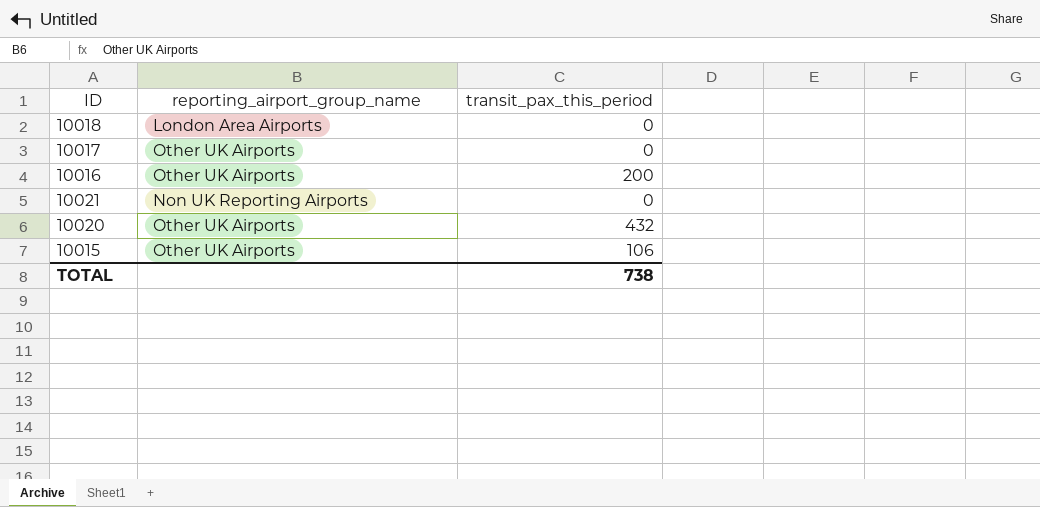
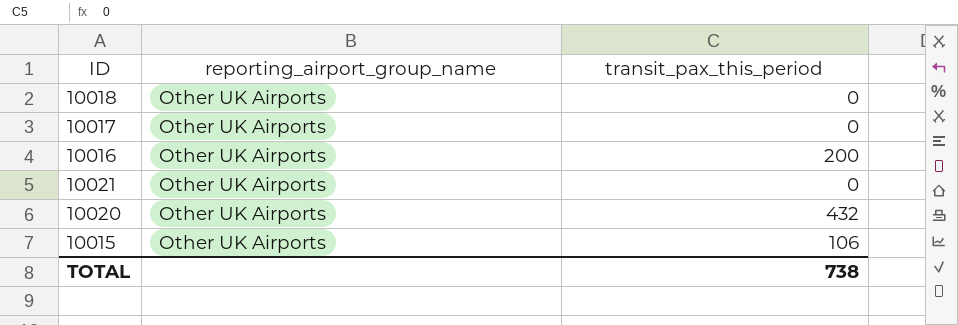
10018 | reporting_airport_group_name: London Area Airports -> Other UK Airports
10021 | reporting_airport_group_name: Non UK Reporting Airports -> Other UK Airports

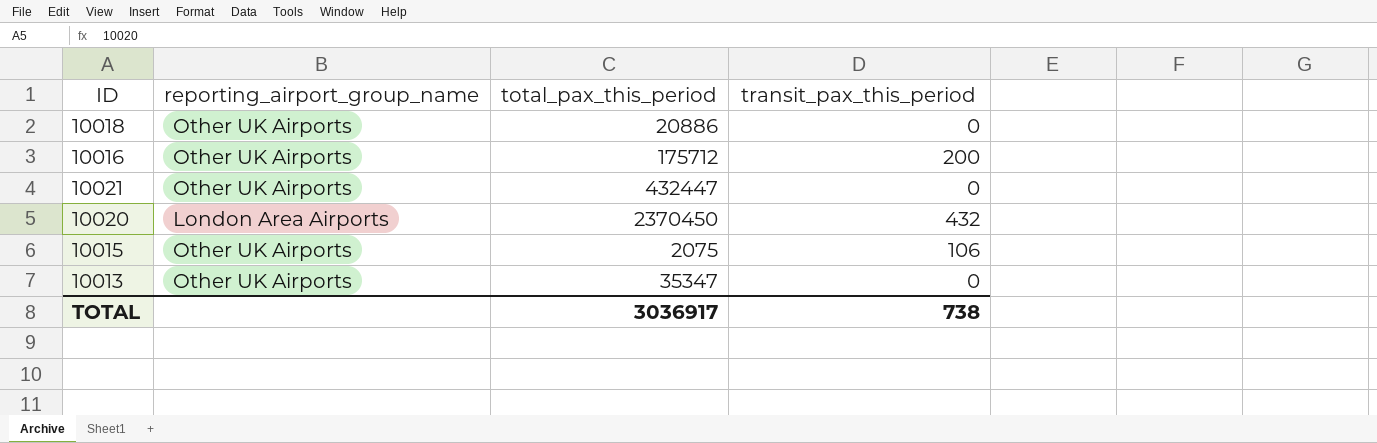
column total_pax_this_period | position: none -> 3
row 10017: Other UK Airports | 0 -> none
10020 | reporting_airport_group_name: Other UK Airports -> London Area Airports
row 10013: none -> Other UK Airports | 35347 | 0

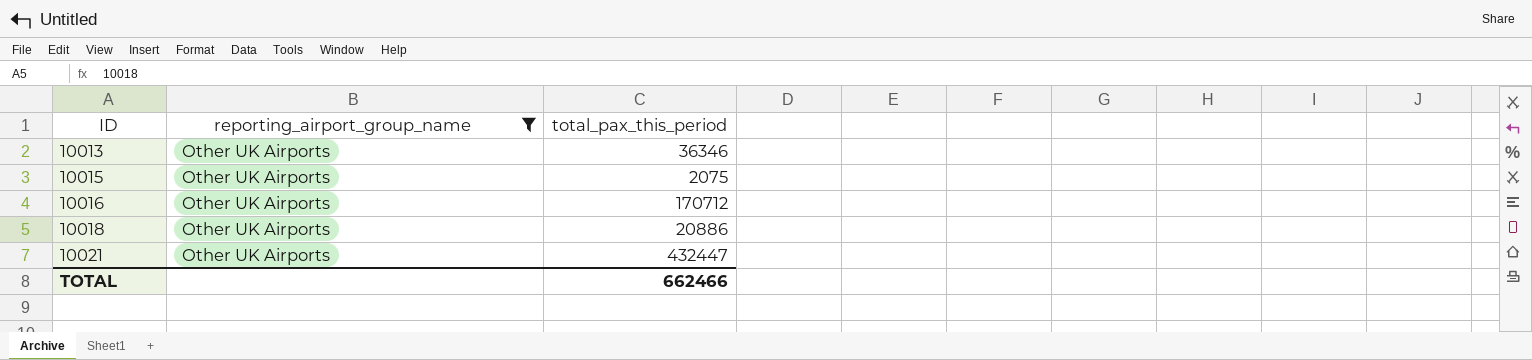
filter: none -> reporting_airport_group_name = Other UK Airports
row order: none -> ID ascending
column transit_pax_this_period | position: 4 -> none
10013 | total_pax_this_period: 35347 -> 36346
10016 | total_pax_this_period: 175712 -> 170712
TOTAL | total_pax_this_period: 3036917 -> 662466

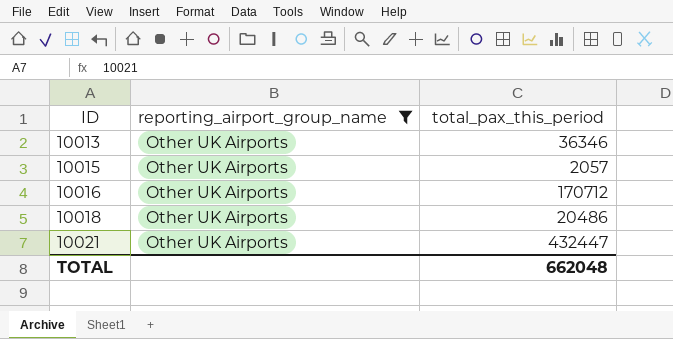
10015 | total_pax_this_period: 2075 -> 2057
10018 | total_pax_this_period: 20886 -> 20486
TOTAL | total_pax_this_period: 662466 -> 662048

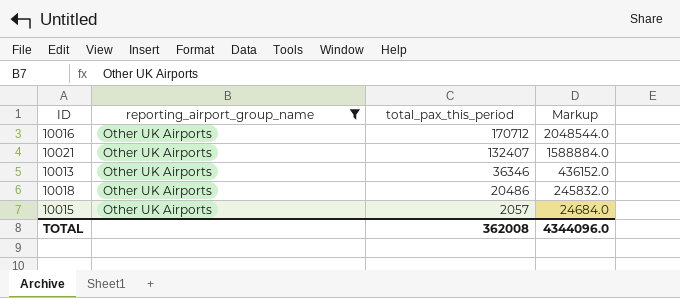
row order: ID ascending -> total_pax_this_period descending
column Markup | formula: none -> [total_pax_this_period] * 12
10021 | total_pax_this_period: 432447 -> 132407
TOTAL | total_pax_this_period: 662048 -> 362008

